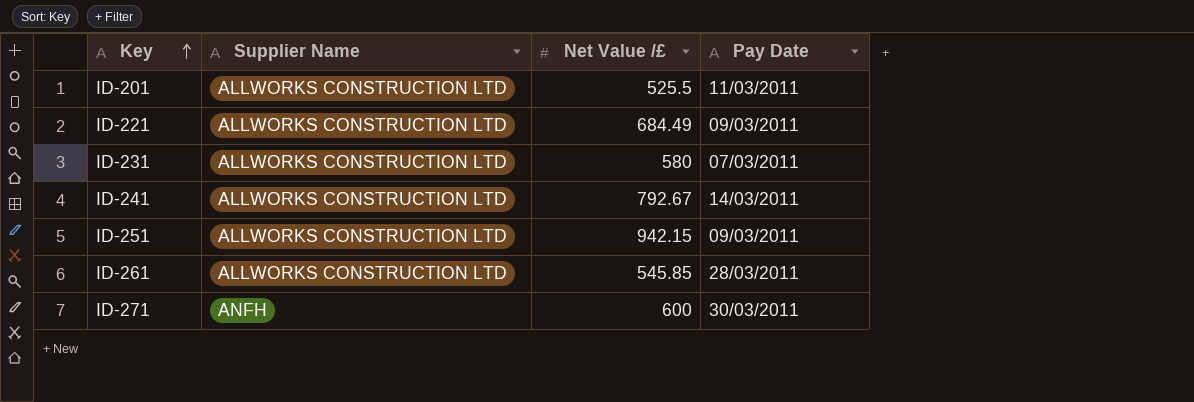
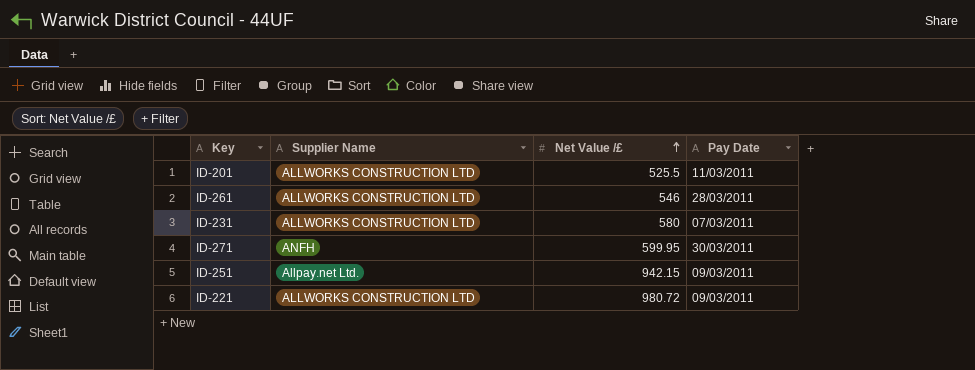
row order: Key ascending -> Net Value /£ ascending
row ID-241: ALLWORKS CONSTRUCTION LTD | 792.67 | 14/03/2011 -> none
ID-261 | Net Value /£: 545.85 -> 546
ID-271 | Net Value /£: 600 -> 599.95
ID-251 | Supplier Name: ALLWORKS CONSTRUCTION LTD -> Allpay.net Ltd.
ID-221 | Net Value /£: 684.49 -> 980.72

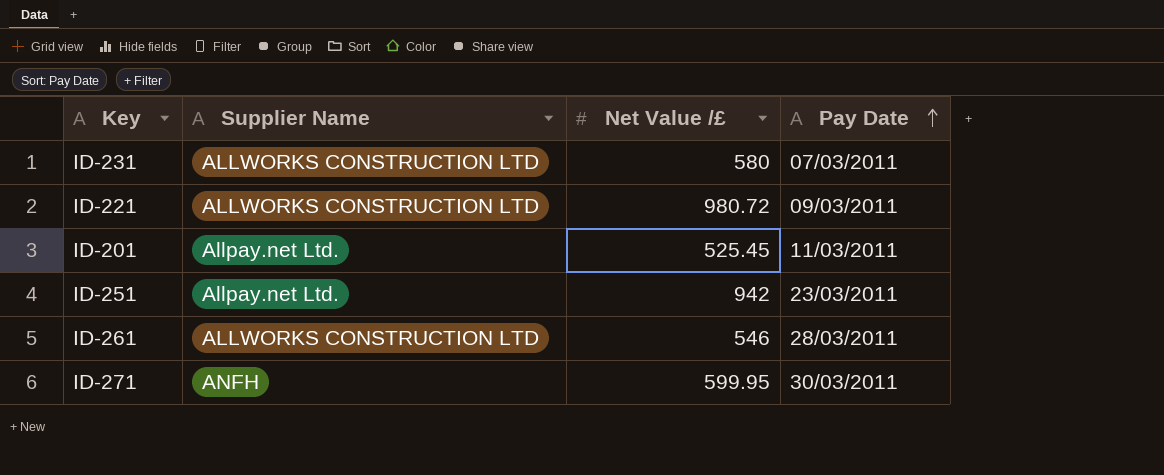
row order: Net Value /£ ascending -> Pay Date ascending
ID-201 | Supplier Name: ALLWORKS CONSTRUCTION LTD -> Allpay.net Ltd.
ID-201 | Net Value /£: 525.5 -> 525.45
ID-251 | Net Value /£: 942.15 -> 942
ID-251 | Pay Date: 09/03/2011 -> 23/03/2011

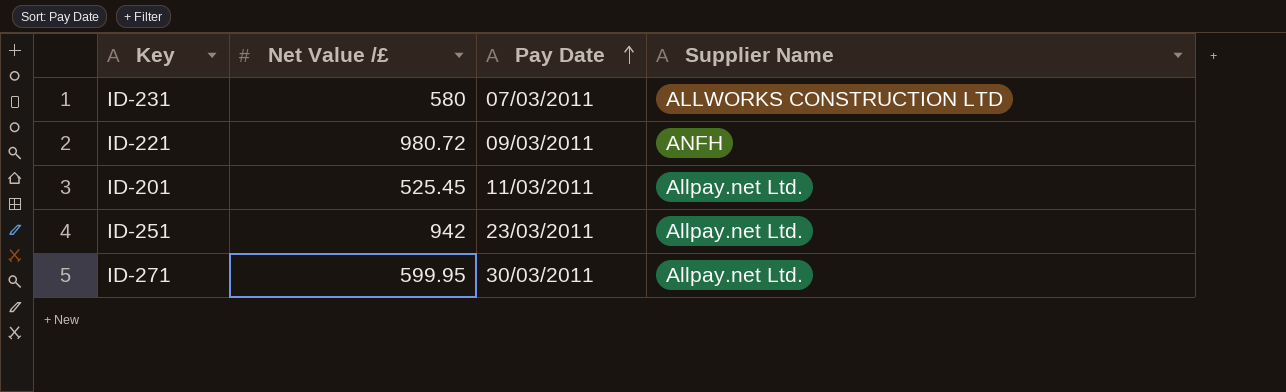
column Supplier Name | position: 2 -> 4
row ID-261: ALLWORKS CONSTRUCTION LTD | 546 | 28/03/2011 -> none
ID-221 | Supplier Name: ALLWORKS CONSTRUCTION LTD -> ANFH
ID-271 | Supplier Name: ANFH -> Allpay.net Ltd.

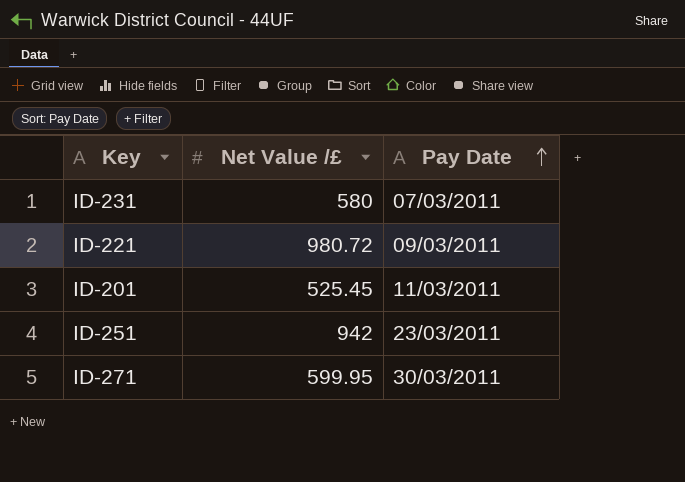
column Supplier Name | position: 4 -> none

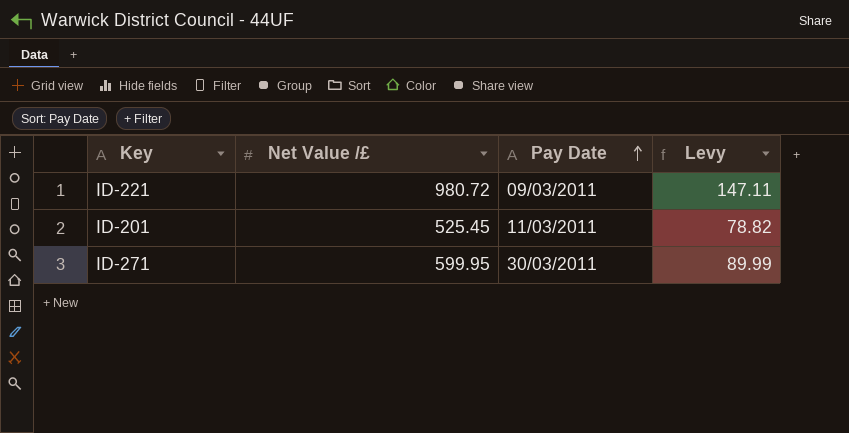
column Levy | formula: none -> [Net Value /£] * 0.15
row ID-231: 580 | 07/03/2011 -> none
row ID-251: 942 | 23/03/2011 -> none

